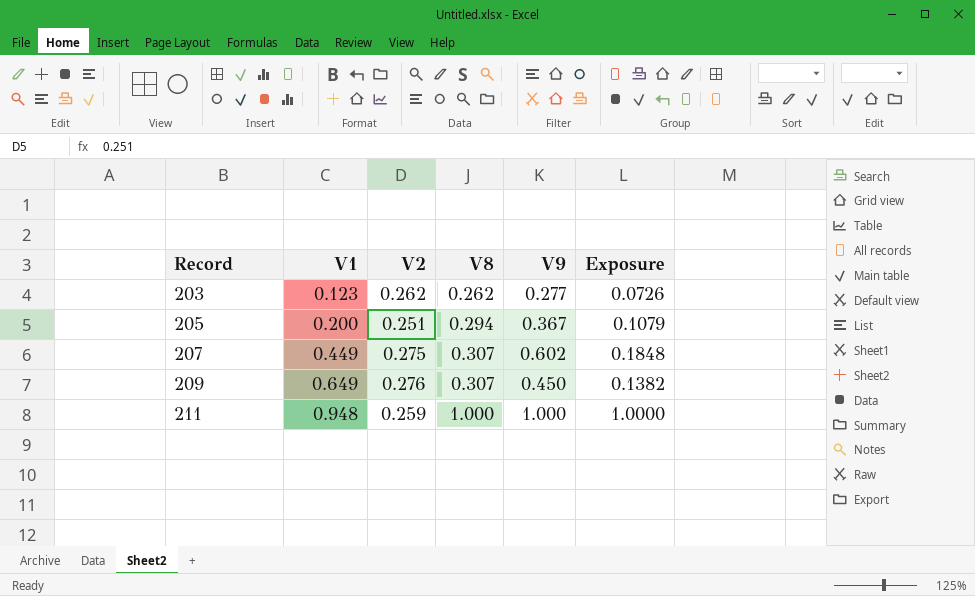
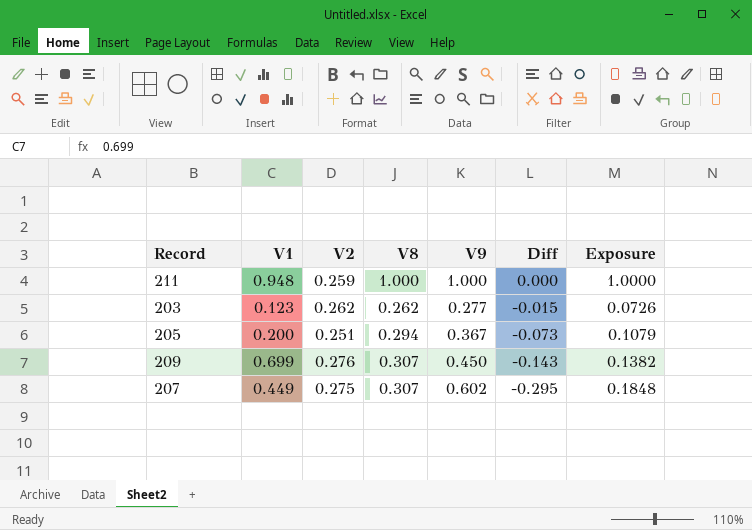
row order: Record ascending -> Diff descending
column Diff | formula: none -> [V8] - [V9]
209 | V1: 0.649 -> 0.699

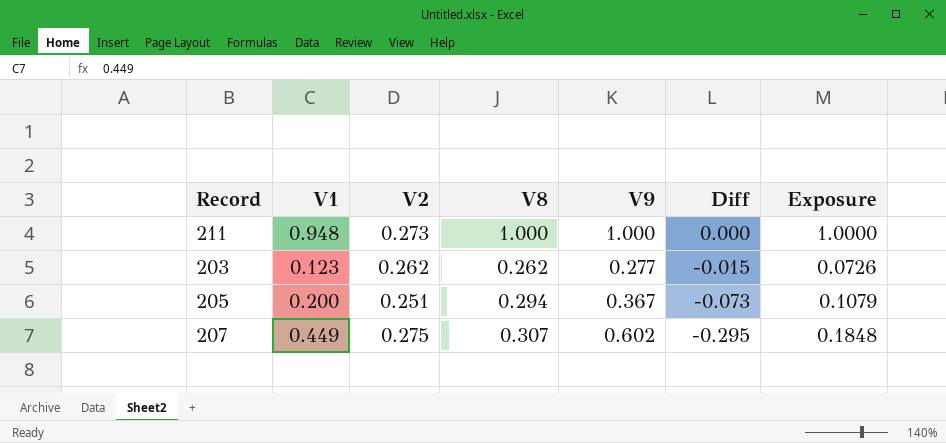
row 209: 0.699 | 0.276 | 0.307 | 0.450 | -0.143 | 0.1382 -> none
211 | V2: 0.259 -> 0.273

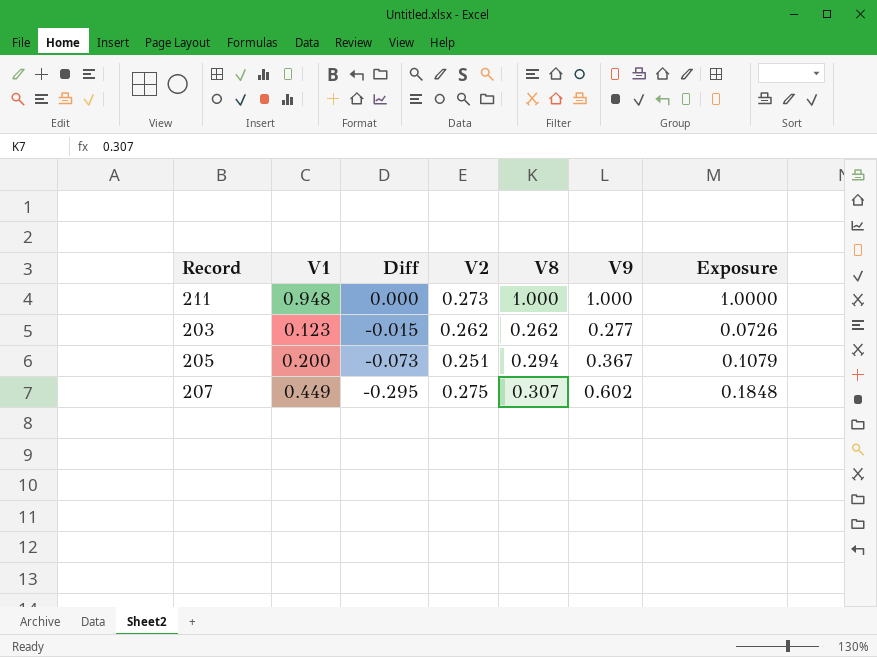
column Diff | position: 6 -> 3

